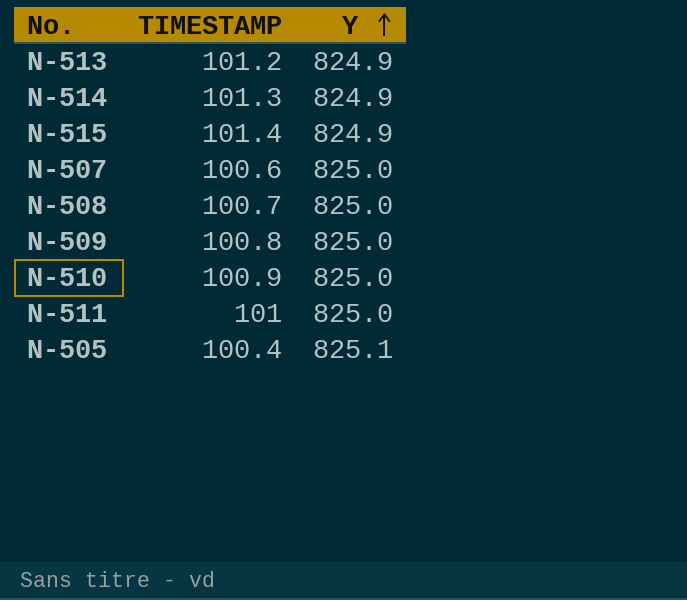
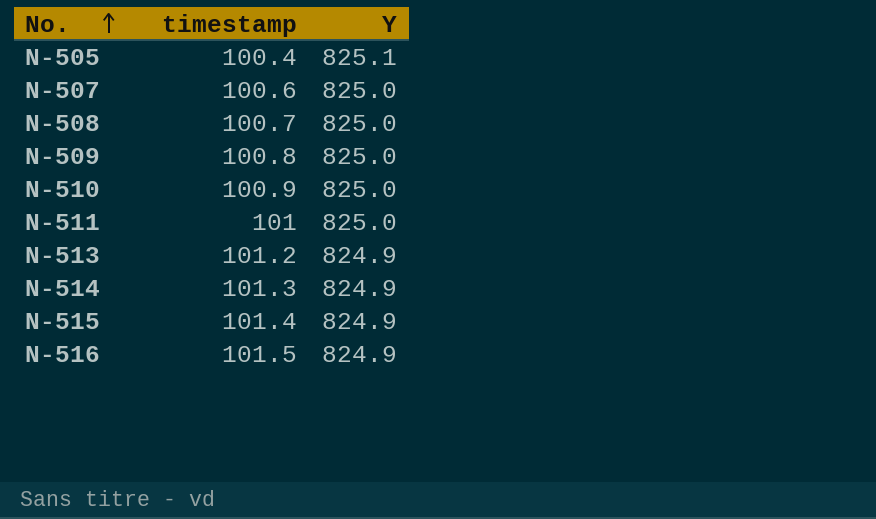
row order: Y ascending -> No. ascending
column name: TIMESTAMP -> timestamp
row N-516: none -> 101.5 | 824.9

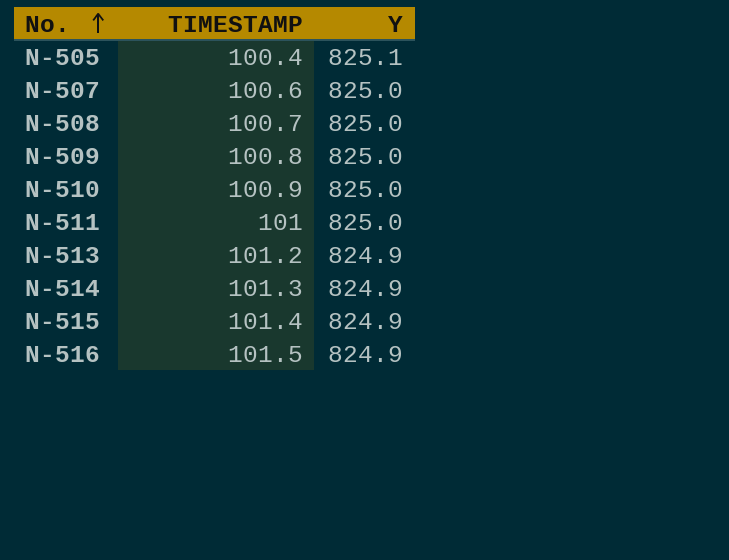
column name: timestamp -> TIMESTAMP

